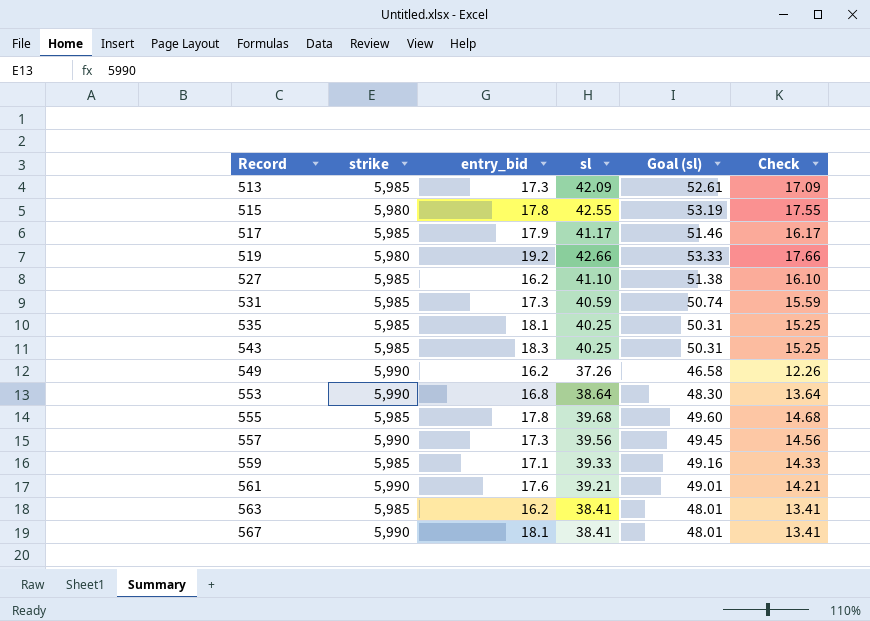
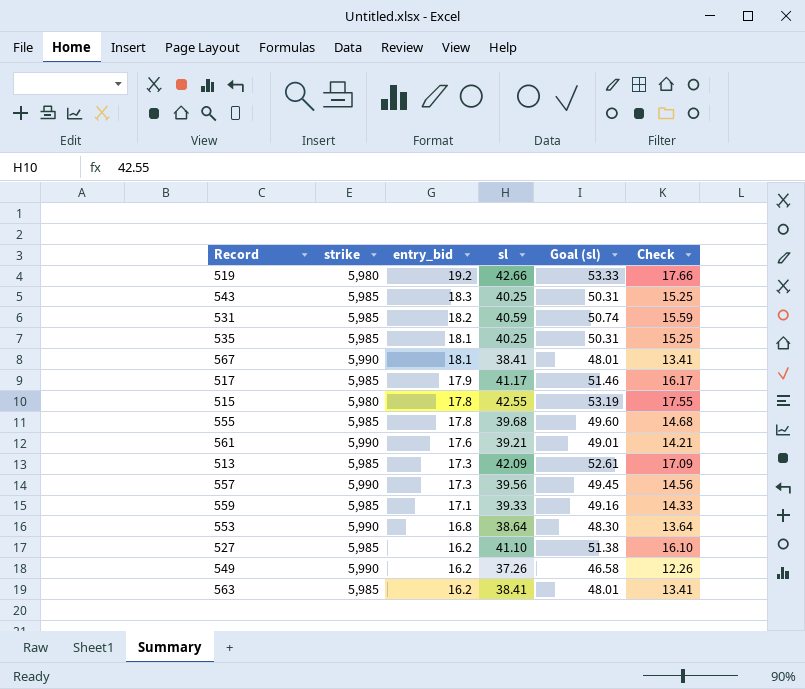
row order: Record ascending -> entry_bid descending
531 | entry_bid: 17.3 -> 18.2

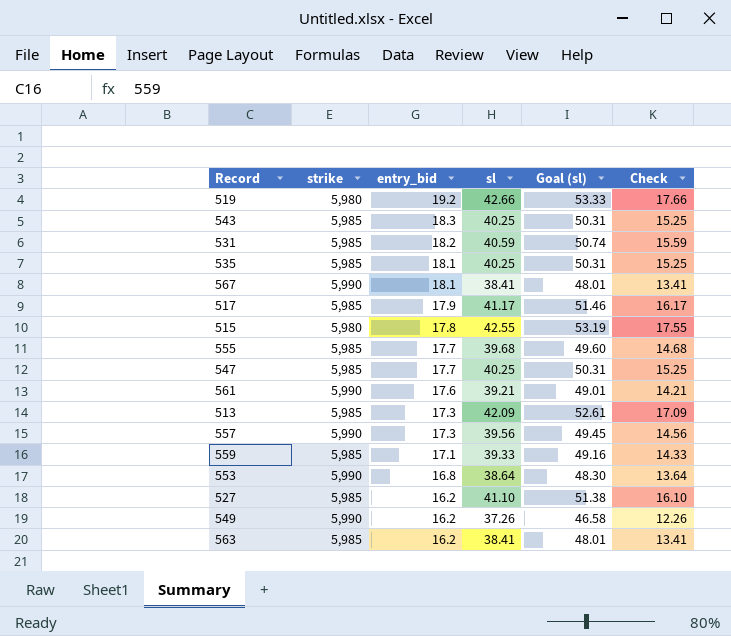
555 | entry_bid: 17.8 -> 17.7
row 547: none -> 5,985 | 17.7 | 40.25 | 50.31 | 15.25

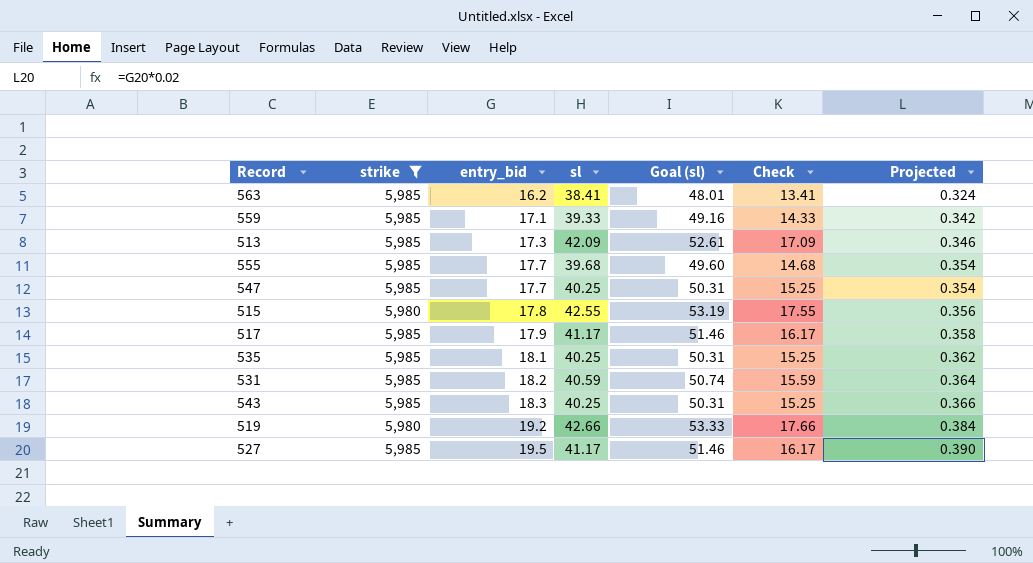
filter: none -> strike != 5,990
row order: entry_bid descending -> entry_bid ascending
column Projected | formula: none -> [entry_bid] * 0.02
527 | entry_bid: 16.2 -> 19.5
527 | sl: 41.10 -> 41.17
527 | Goal (sl): 51.38 -> 51.46
527 | Check: 16.10 -> 16.17

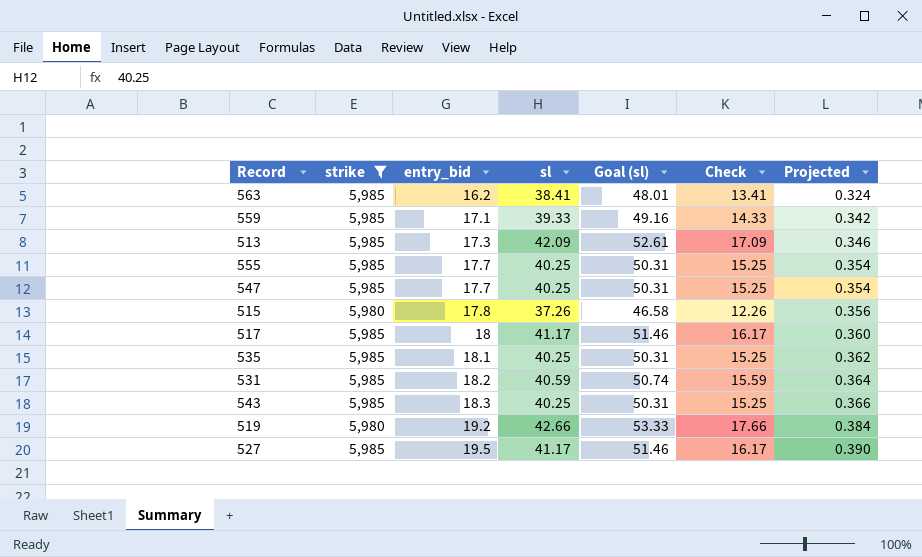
555 | sl: 39.68 -> 40.25
555 | Goal (sl): 49.60 -> 50.31
555 | Check: 14.68 -> 15.25
515 | sl: 42.55 -> 37.26
515 | Goal (sl): 53.19 -> 46.58
515 | Check: 17.55 -> 12.26
517 | entry_bid: 17.9 -> 18
517 | Projected: 0.358 -> 0.360

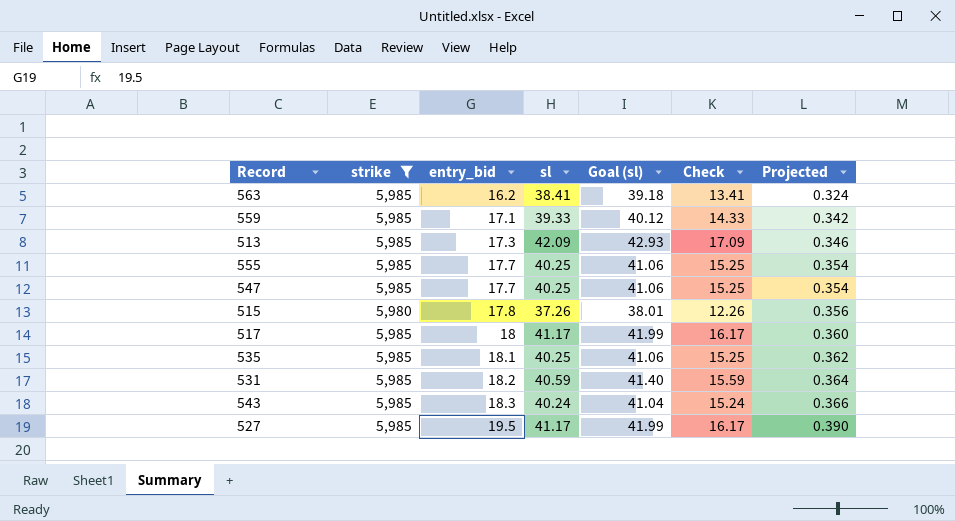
column Goal (sl) | formula: [sl] * 1.25 -> [sl] * 1.02
row 519: 5,980 | 19.2 | 42.66 | 53.33 | 17.66 | 0.384 -> none
543 | sl: 40.25 -> 40.24
543 | Check: 15.25 -> 15.24

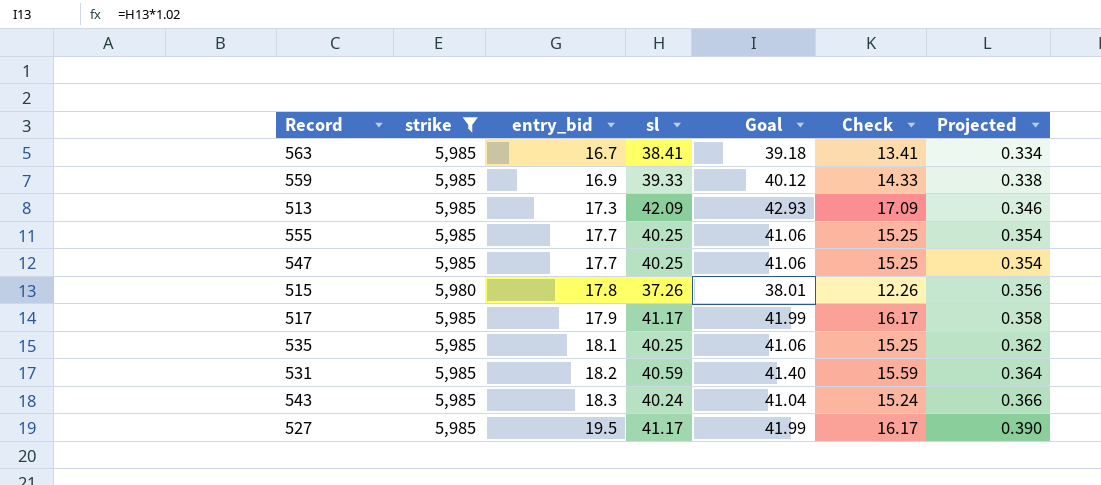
column name: Goal (sl) -> Goal
563 | entry_bid: 16.2 -> 16.7
563 | Projected: 0.324 -> 0.334
559 | entry_bid: 17.1 -> 16.9
559 | Projected: 0.342 -> 0.338
517 | entry_bid: 18 -> 17.9
517 | Projected: 0.360 -> 0.358

